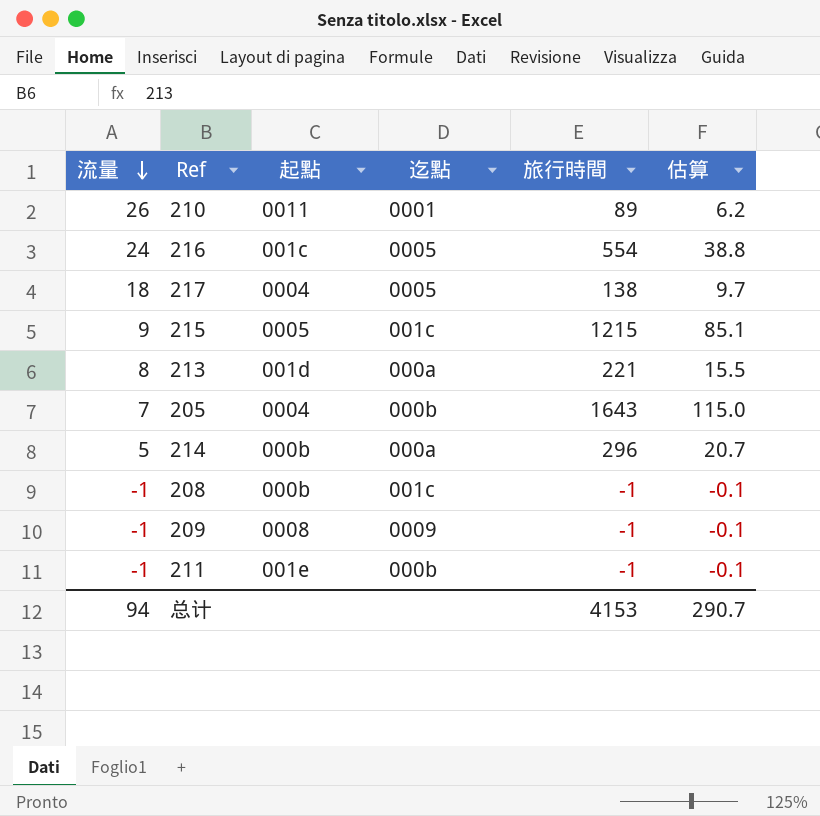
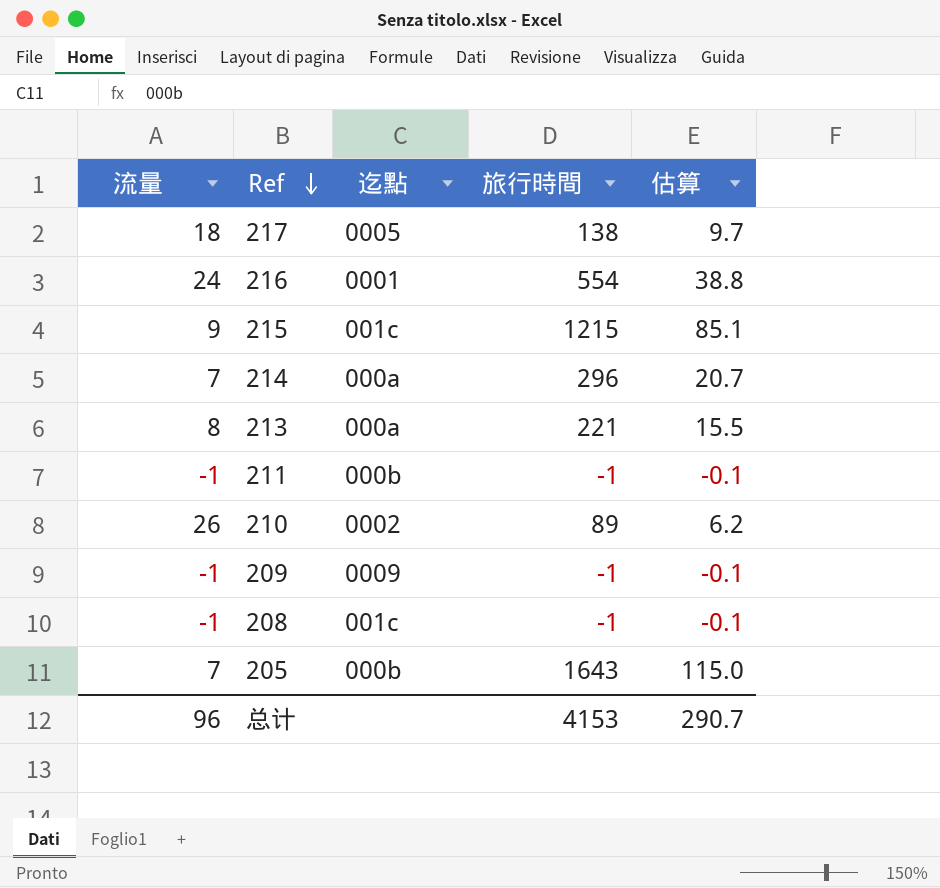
row order: 流量 descending -> Ref descending
column 起點 | position: 3 -> none
216 | 迄點: 0005 -> 0001
214 | 流量: 5 -> 7
210 | 迄點: 0001 -> 0002
总计 | 流量: 94 -> 96

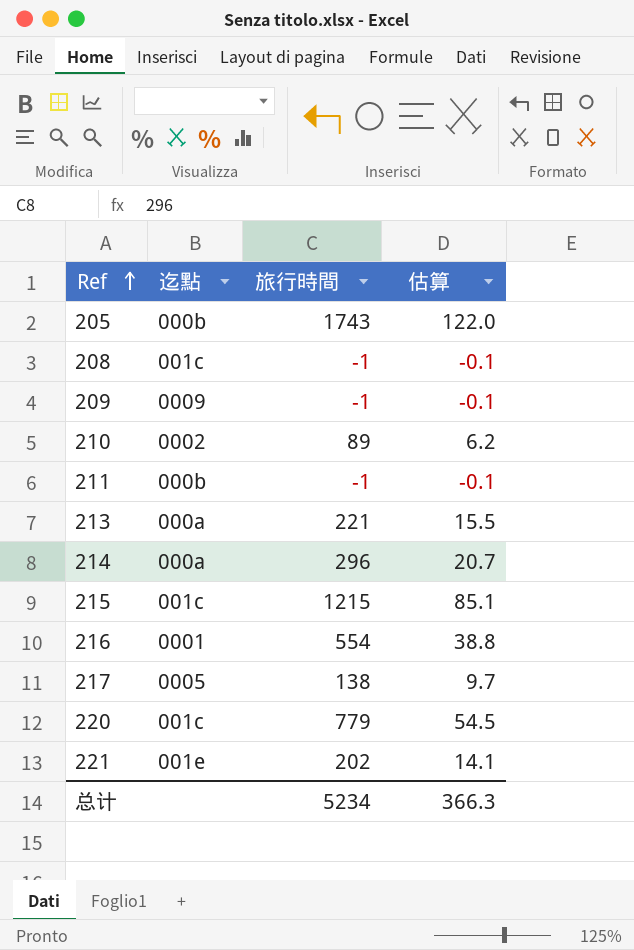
row order: Ref descending -> Ref ascending
column 流量 | position: 1 -> none
205 | 旅行時間: 1643 -> 1743
205 | 估算: 115.0 -> 122.0
row 220: none -> 001c | 779 | 54.5
row 221: none -> 001e | 202 | 14.1
总计 | 旅行時間: 4153 -> 5234
总计 | 估算: 290.7 -> 366.3

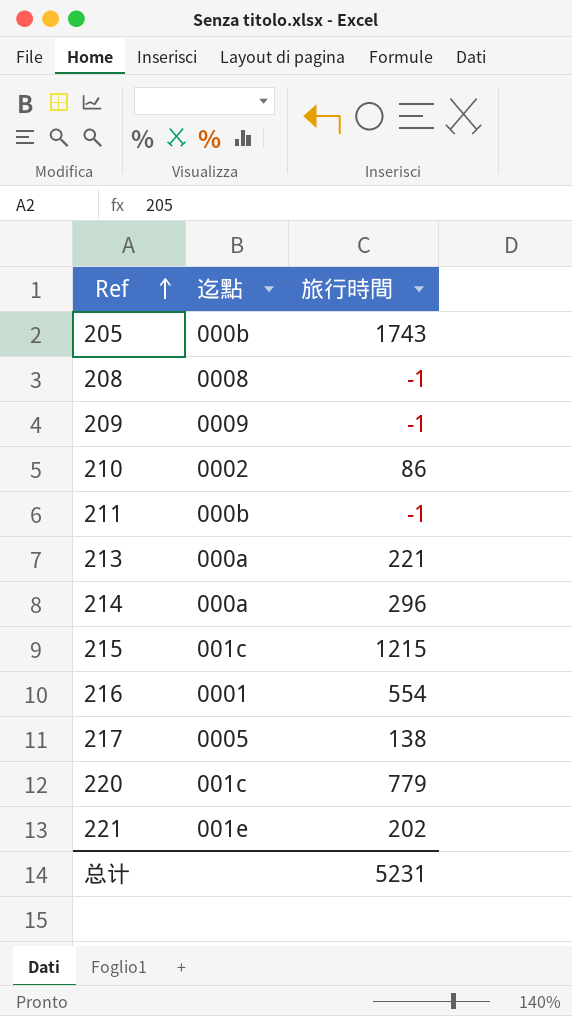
column 估算 | formula: [旅行時間] * 0.07 -> none
208 | 迄點: 001c -> 0008
210 | 旅行時間: 89 -> 86
总计 | 旅行時間: 5234 -> 5231

